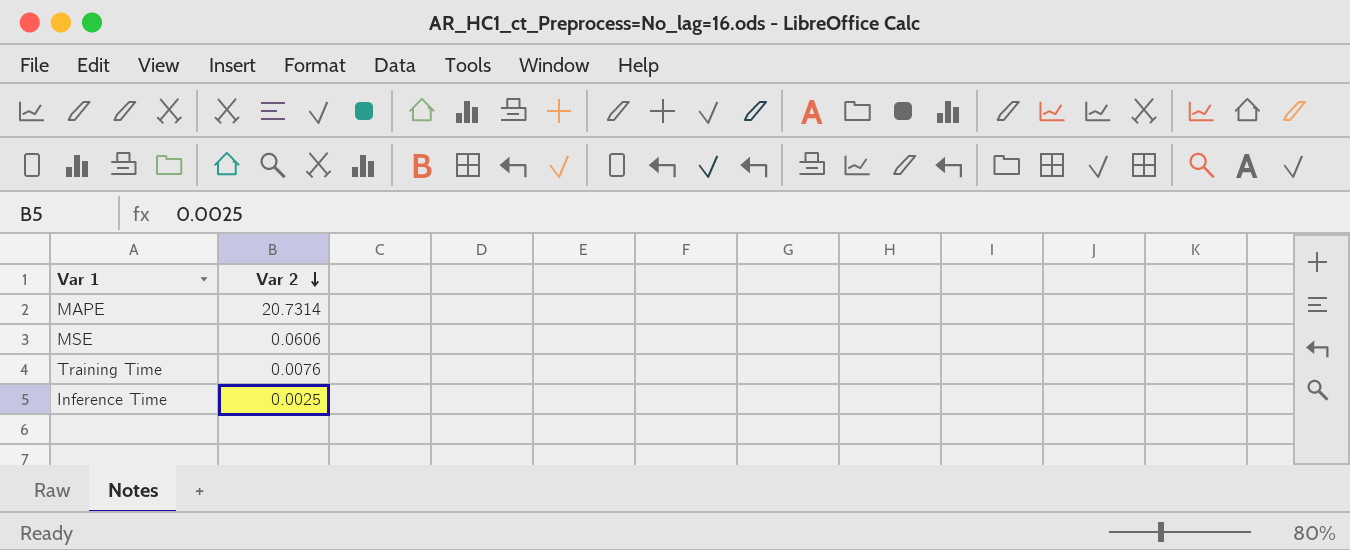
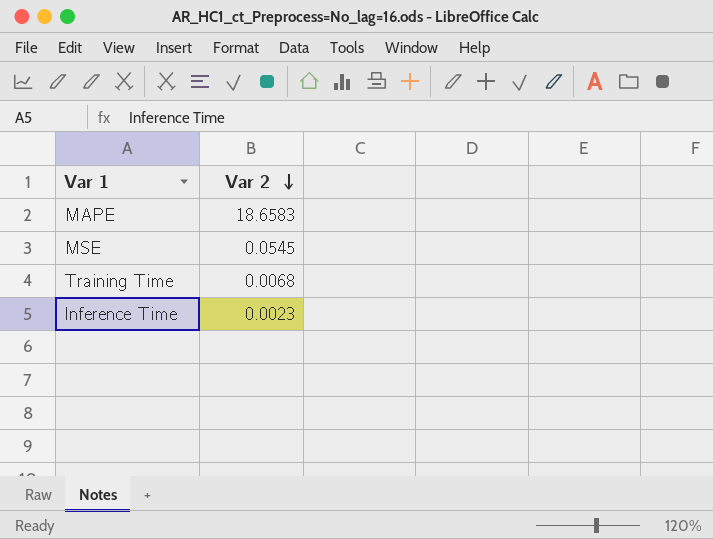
MAPE | Var 2: 20.7314 -> 18.6583
MSE | Var 2: 0.0606 -> 0.0545
Training Time | Var 2: 0.0076 -> 0.0068
Inference Time | Var 2: 0.0025 -> 0.0023

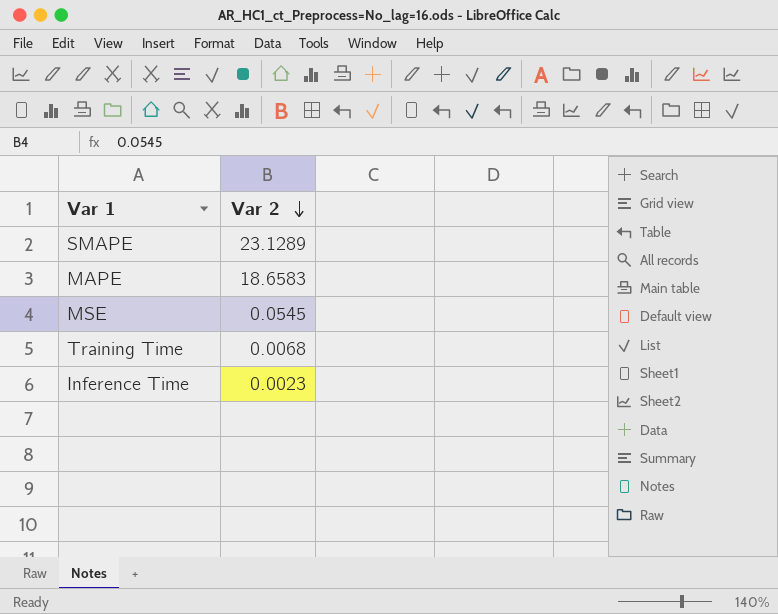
row SMAPE: none -> 23.1289

